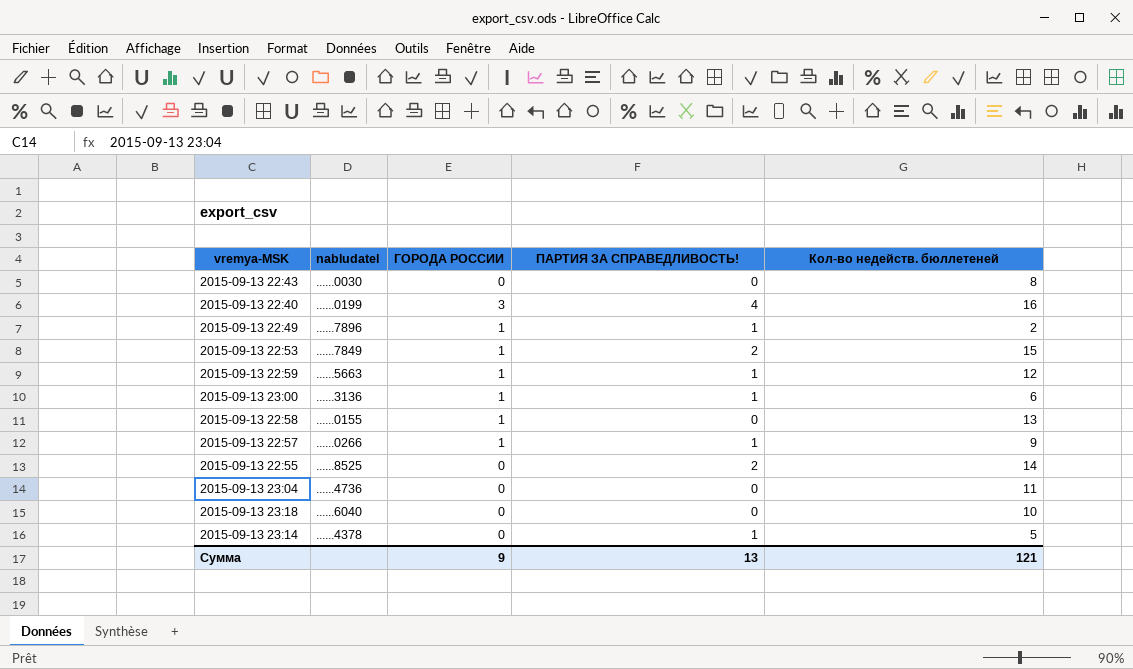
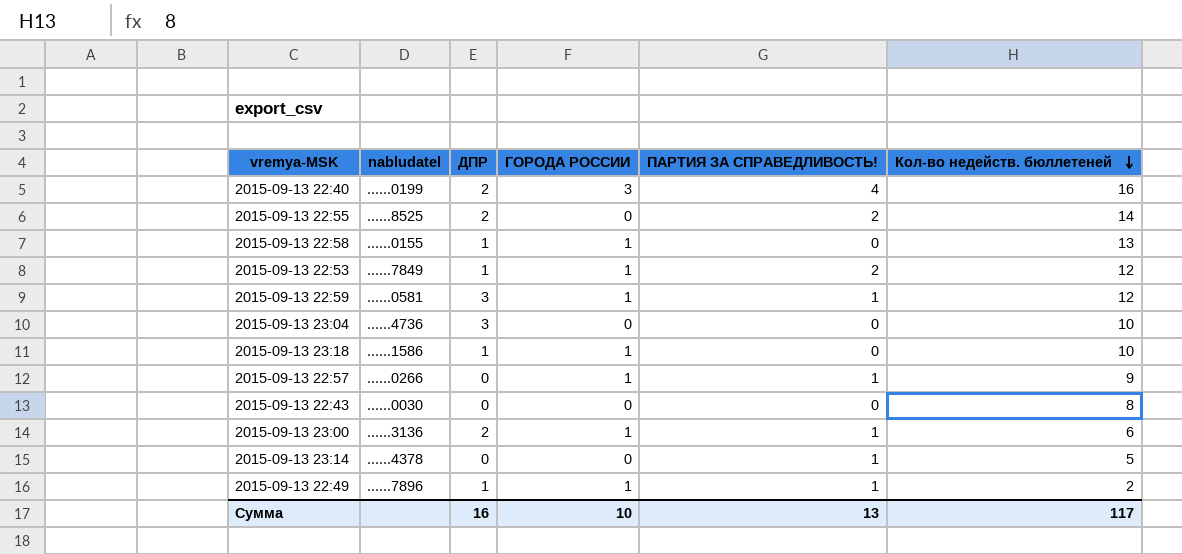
row order: none -> Кол-во недейств. бюллетеней descending
column ДПР | position: none -> 3
2015-09-13 22:53 | Кол-во недейств. бюллетеней: 15 -> 12
2015-09-13 22:59 | nabludatel: ......5663 -> ......0581
2015-09-13 23:04 | Кол-во недейств. бюллетеней: 11 -> 10
2015-09-13 23:18 | nabludatel: ......6040 -> ......1586
2015-09-13 23:18 | ГОРОДА РОССИИ: 0 -> 1
Сумма | ГОРОДА РОССИИ: 9 -> 10
Сумма | Кол-во недейств. бюллетеней: 121 -> 117

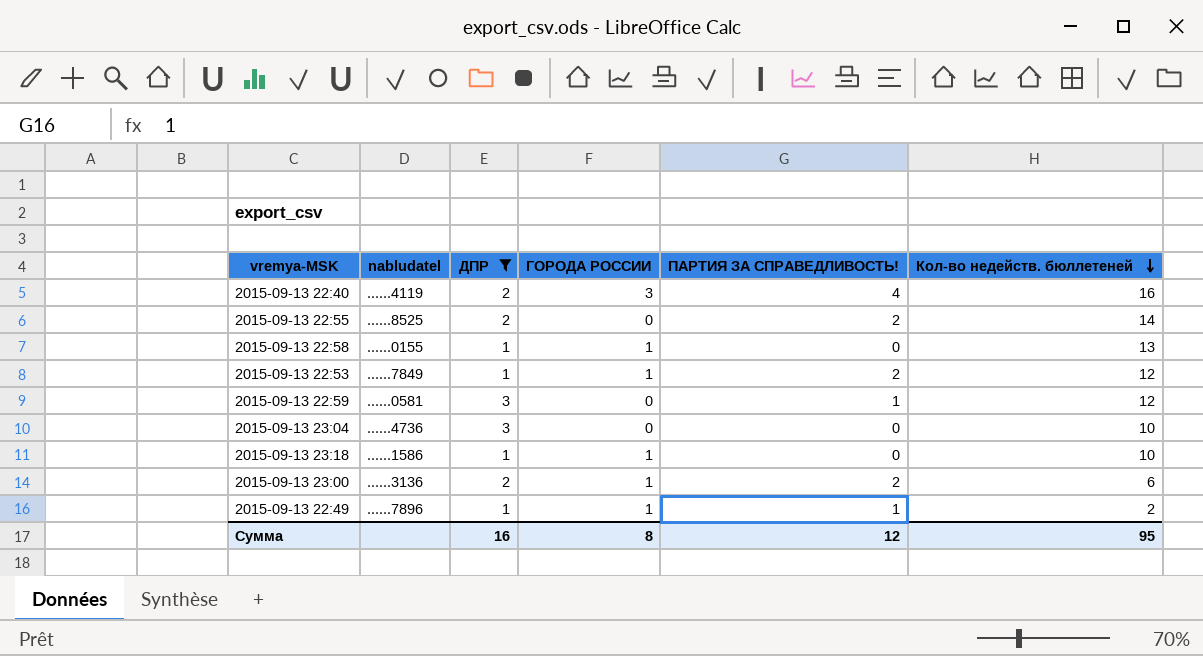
filter: none -> ДПР != 0
2015-09-13 22:40 | nabludatel: ......0199 -> ......4119
2015-09-13 22:59 | ГОРОДА РОССИИ: 1 -> 0
2015-09-13 23:00 | ПАРТИЯ ЗА СПРАВЕДЛИВОСТЬ!: 1 -> 2
Сумма | ГОРОДА РОССИИ: 10 -> 8
Сумма | ПАРТИЯ ЗА СПРАВЕДЛИВОСТЬ!: 13 -> 12
Сумма | Кол-во недейств. бюллетеней: 117 -> 95

